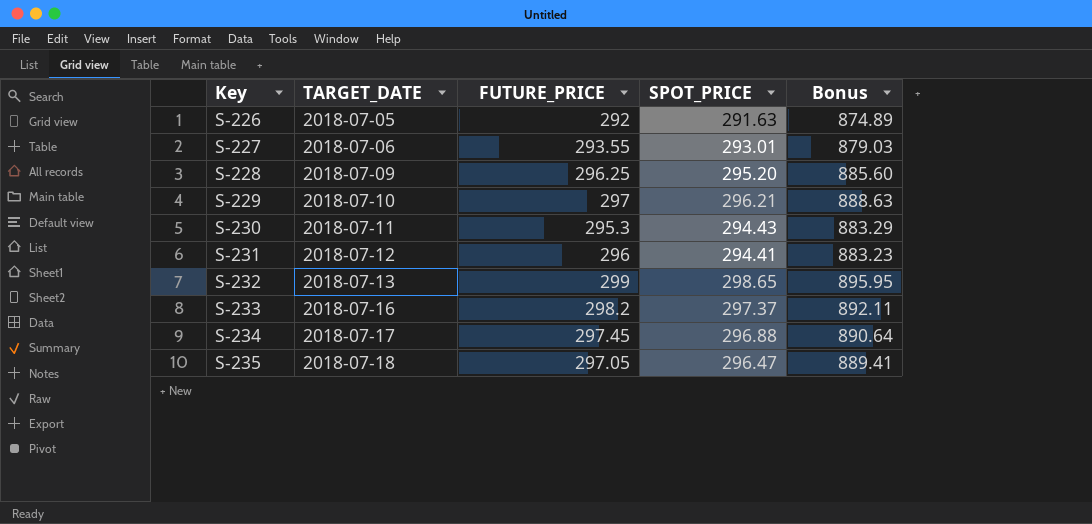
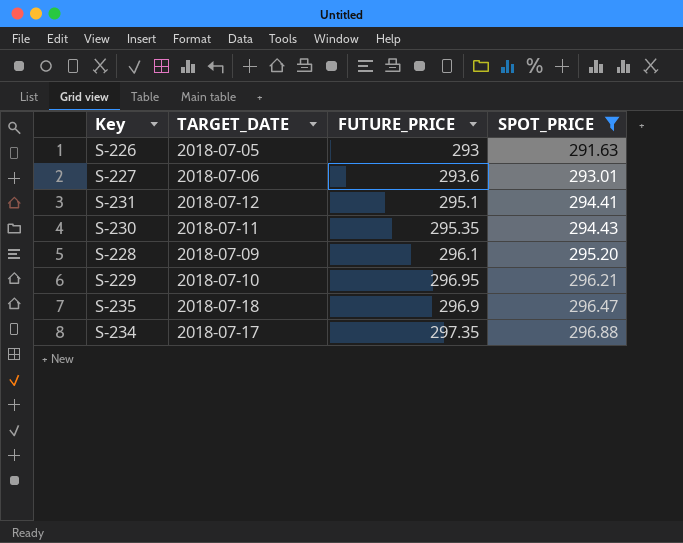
filter: none -> SPOT_PRICE <= 296.88
row order: Key ascending -> SPOT_PRICE ascending
column Bonus | formula: [SPOT_PRICE] * 3 -> none
S-226 | FUTURE_PRICE: 292 -> 293
S-227 | FUTURE_PRICE: 293.55 -> 293.6
S-231 | FUTURE_PRICE: 296 -> 295.1
S-230 | FUTURE_PRICE: 295.3 -> 295.35
S-228 | FUTURE_PRICE: 296.25 -> 296.1
S-229 | FUTURE_PRICE: 297 -> 296.95
S-235 | FUTURE_PRICE: 297.05 -> 296.9
S-234 | FUTURE_PRICE: 297.45 -> 297.35

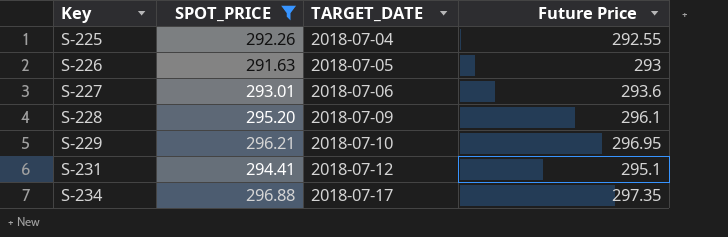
row order: SPOT_PRICE ascending -> Key ascending
column SPOT_PRICE | position: 4 -> 2
column name: FUTURE_PRICE -> Future Price
row S-230: 2018-07-11 | 295.35 | 294.43 -> none
row S-235: 2018-07-18 | 296.9 | 296.47 -> none
row S-225: none -> 292.26 | 2018-07-04 | 292.55

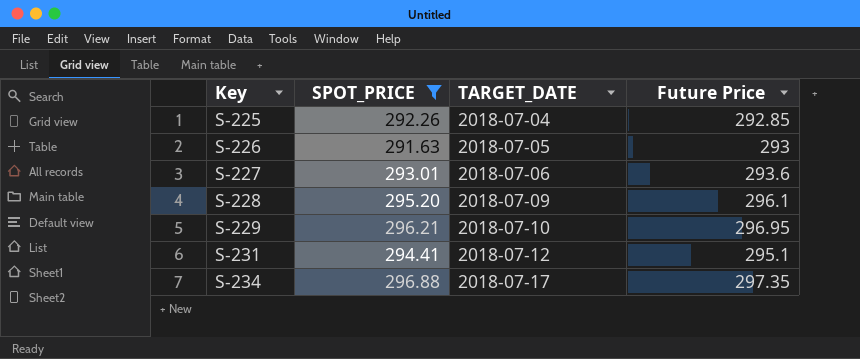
S-225 | Future Price: 292.55 -> 292.85

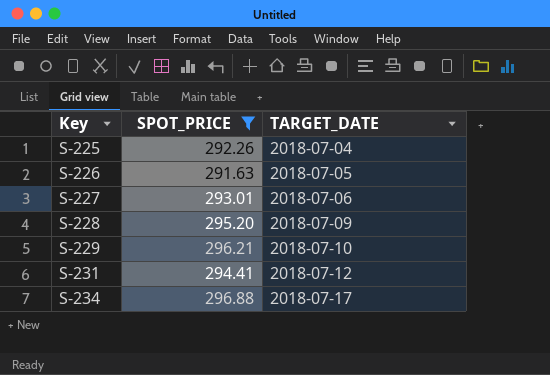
column Future Price | position: 4 -> none

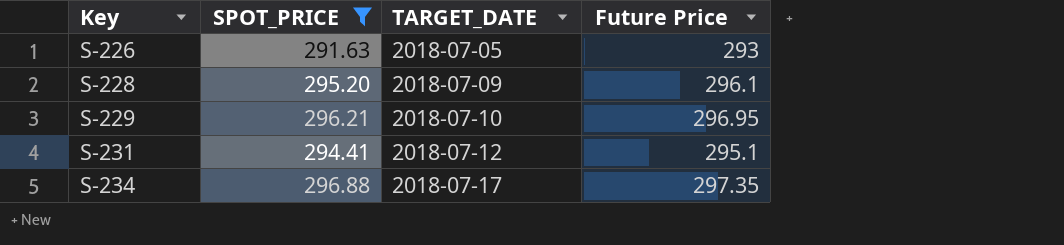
column Future Price | position: none -> 4
row S-225: 292.26 | 2018-07-04 -> none
row S-227: 293.01 | 2018-07-06 -> none

